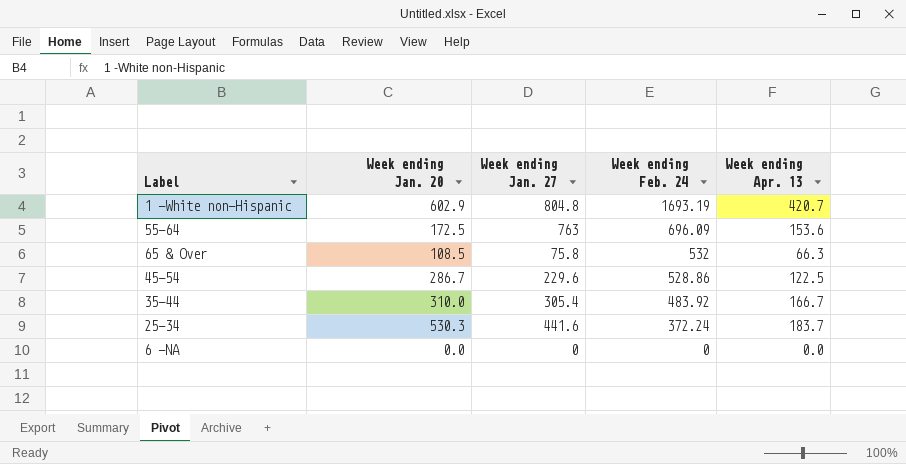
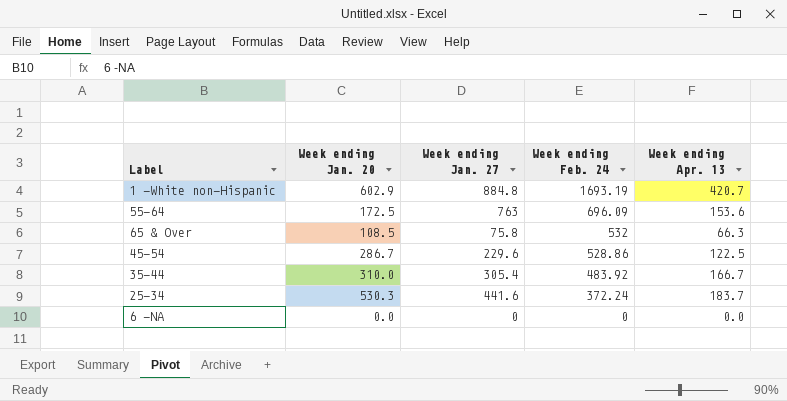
1 -White non-Hispanic | Week ending Jan. 27: 804.8 -> 884.8

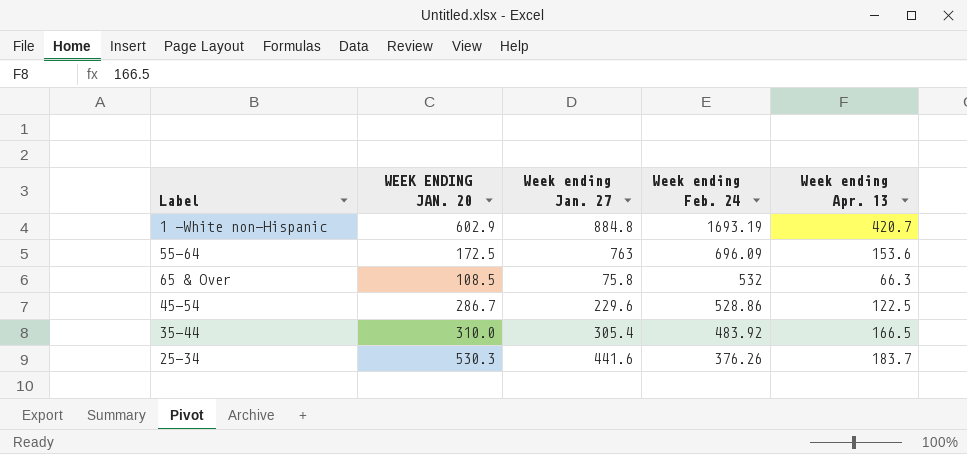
column name: Week ending Jan. 20 -> WEEK ENDING JAN. 20
row 6 -NA: 0.0 | 0 | 0 | 0.0 -> none
35-44 | Week ending Apr. 13: 166.7 -> 166.5
25-34 | Week ending Feb. 24: 372.24 -> 376.26

